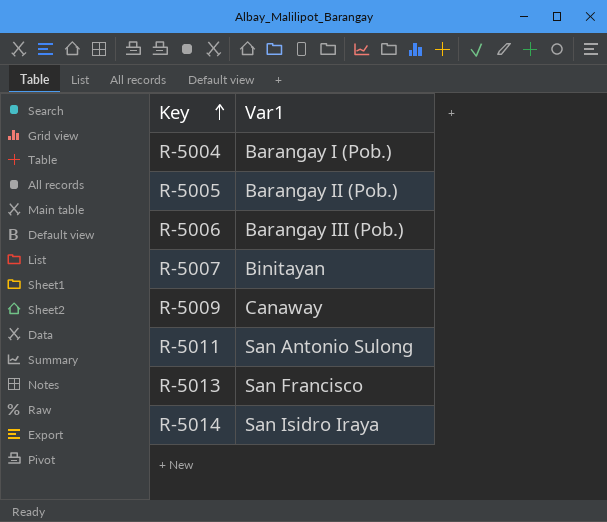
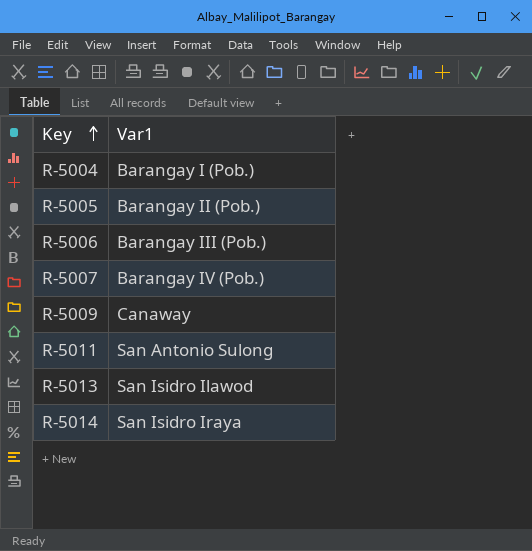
R-5007 | Var1: Binitayan -> Barangay IV (Pob.)
R-5013 | Var1: San Francisco -> San Isidro Ilawod

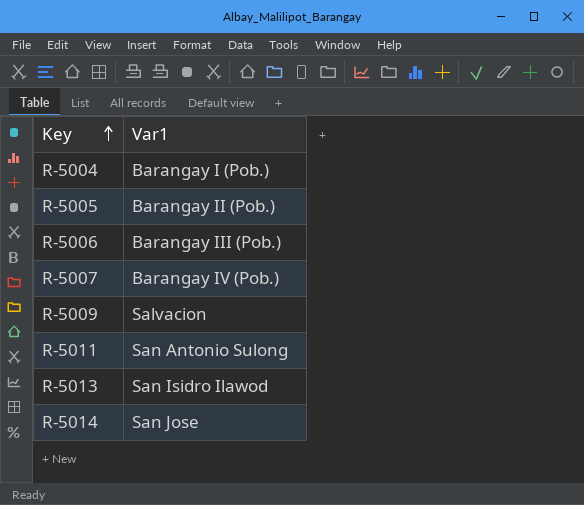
R-5009 | Var1: Canaway -> Salvacion
R-5014 | Var1: San Isidro Iraya -> San Jose

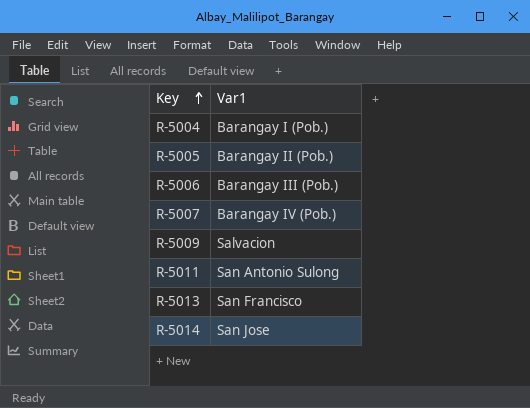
R-5013 | Var1: San Isidro Ilawod -> San Francisco

